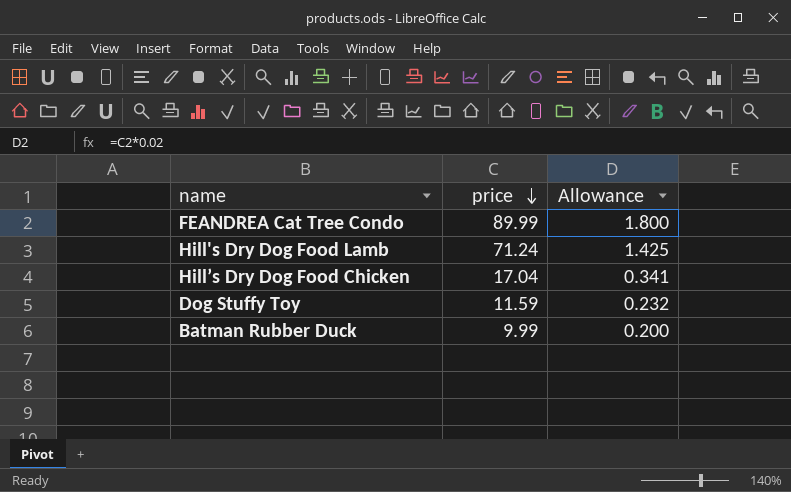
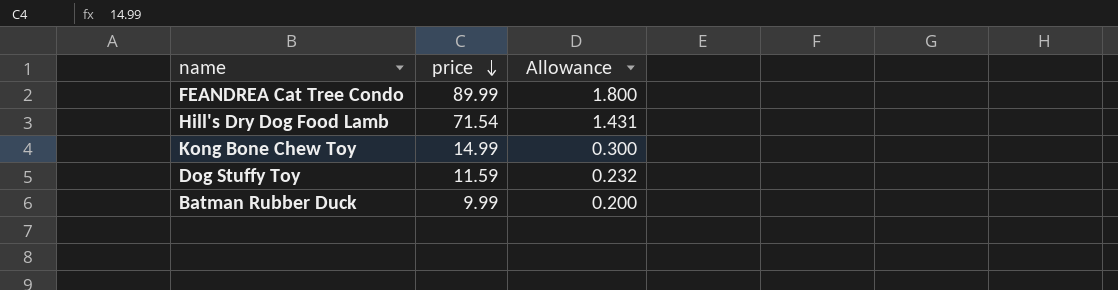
row Hill’s Dry Dog Food Chicken: 17.04 | 0.341 -> none
Hill's Dry Dog Food Lamb | price: 71.24 -> 71.54
Hill's Dry Dog Food Lamb | Allowance: 1.425 -> 1.431
row Kong Bone Chew Toy: none -> 14.99 | 0.300

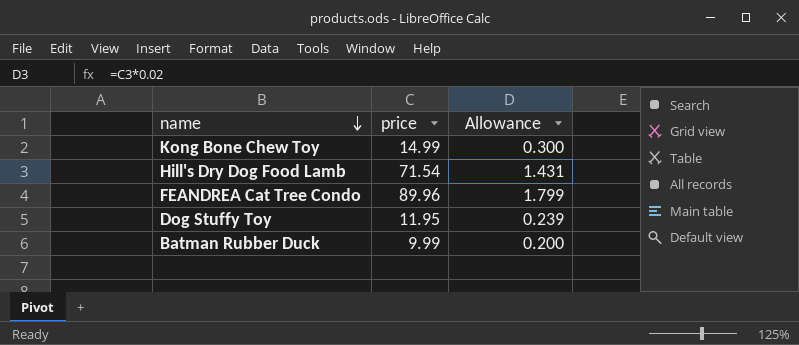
row order: price descending -> name descending
FEANDREA Cat Tree Condo | price: 89.99 -> 89.96
FEANDREA Cat Tree Condo | Allowance: 1.800 -> 1.799
Dog Stuffy Toy | price: 11.59 -> 11.95
Dog Stuffy Toy | Allowance: 0.232 -> 0.239

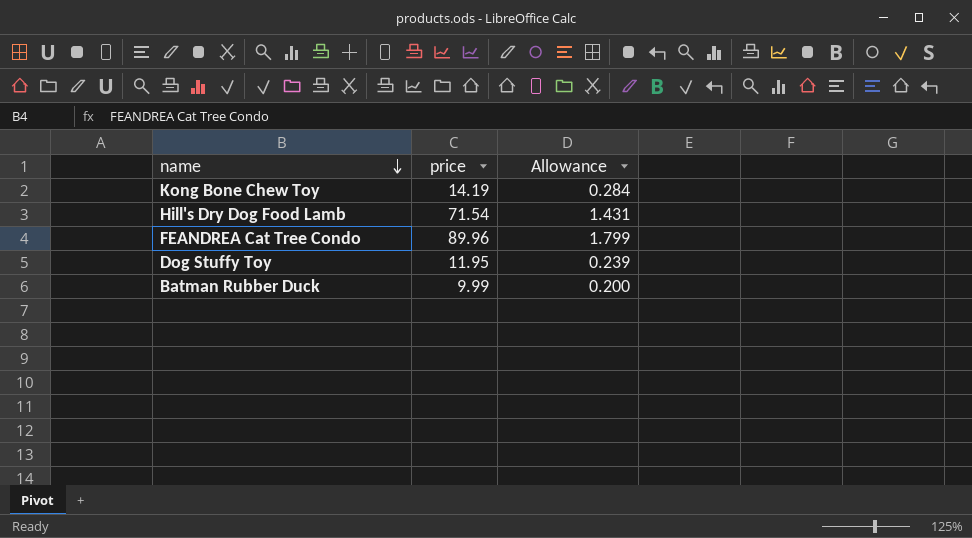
Kong Bone Chew Toy | price: 14.99 -> 14.19
Kong Bone Chew Toy | Allowance: 0.300 -> 0.284

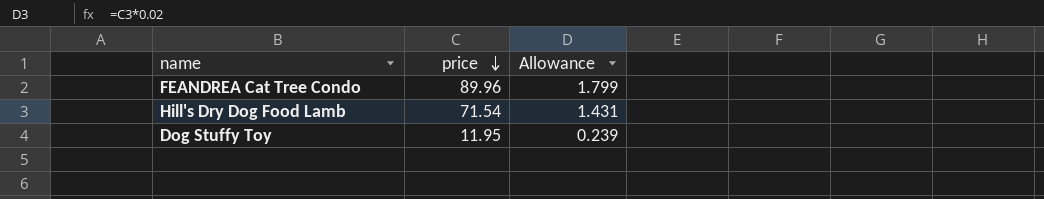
row order: name descending -> price descending
row Kong Bone Chew Toy: 14.19 | 0.284 -> none
row Batman Rubber Duck: 9.99 | 0.200 -> none

